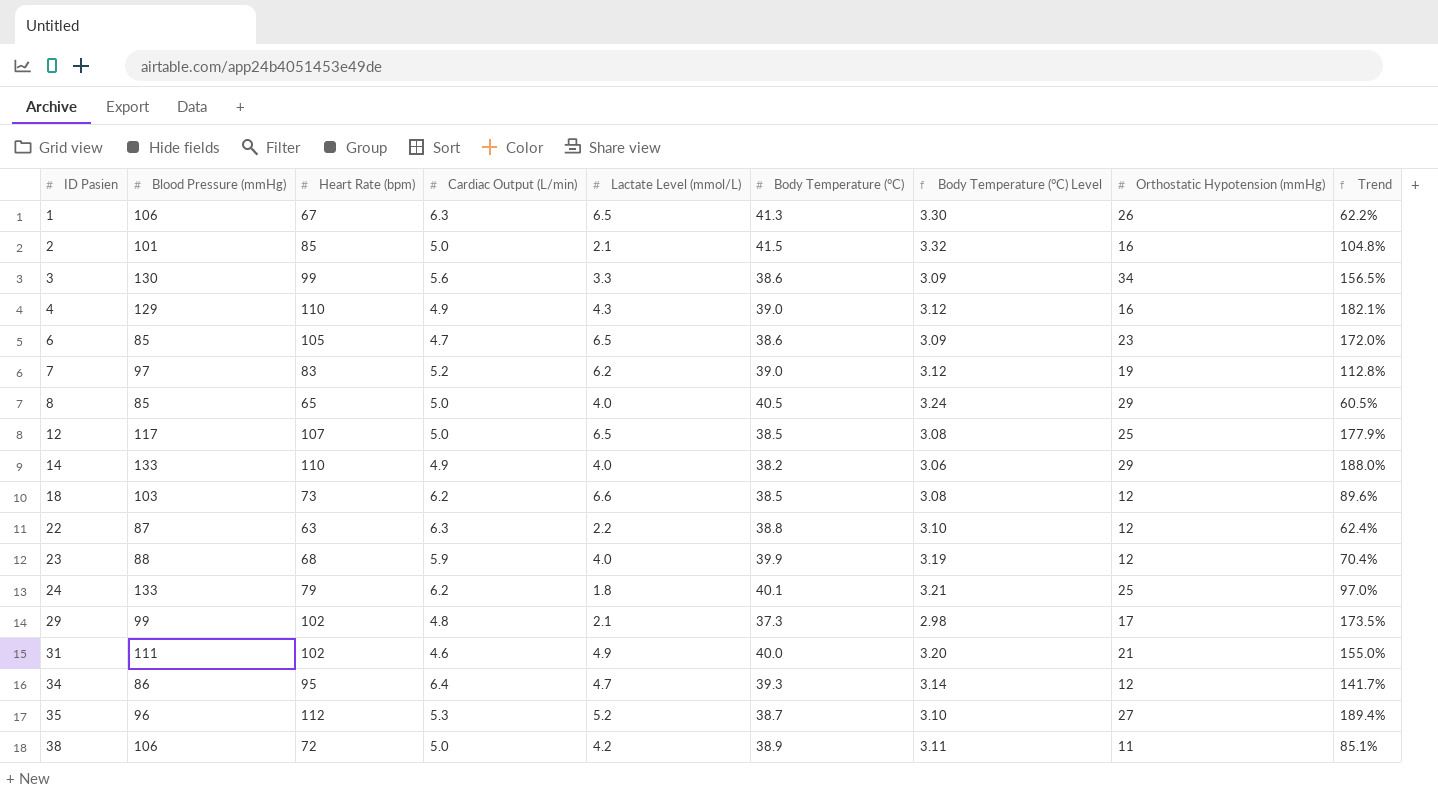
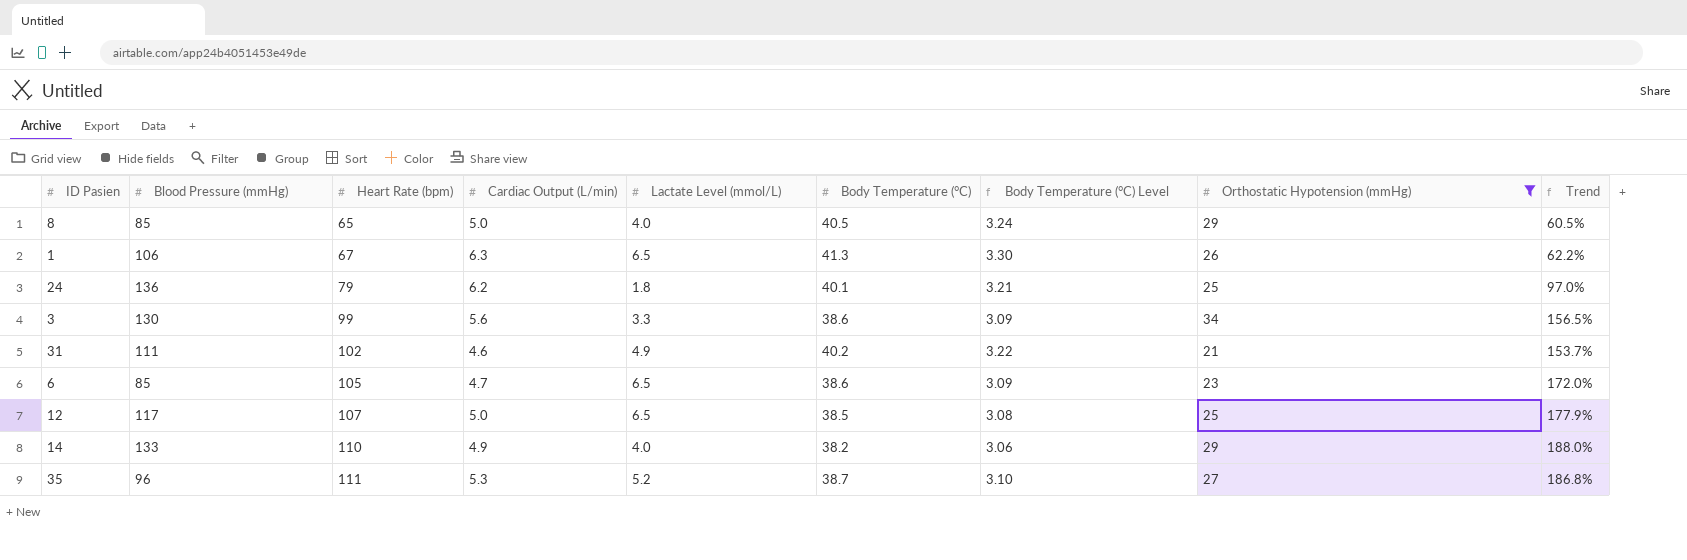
filter: none -> Orthostatic Hypotension (mmHg) >= 21
row order: ID Pasien ascending -> Heart Rate (bpm) ascending
24 | Blood Pressure (mmHg): 133 -> 136
31 | Body Temperature (°C): 40.0 -> 40.2
31 | Body Temperature (°C) Level: 3.20 -> 3.22
31 | Trend: 155.0% -> 153.7%
35 | Heart Rate (bpm): 112 -> 111
35 | Trend: 189.4% -> 186.8%

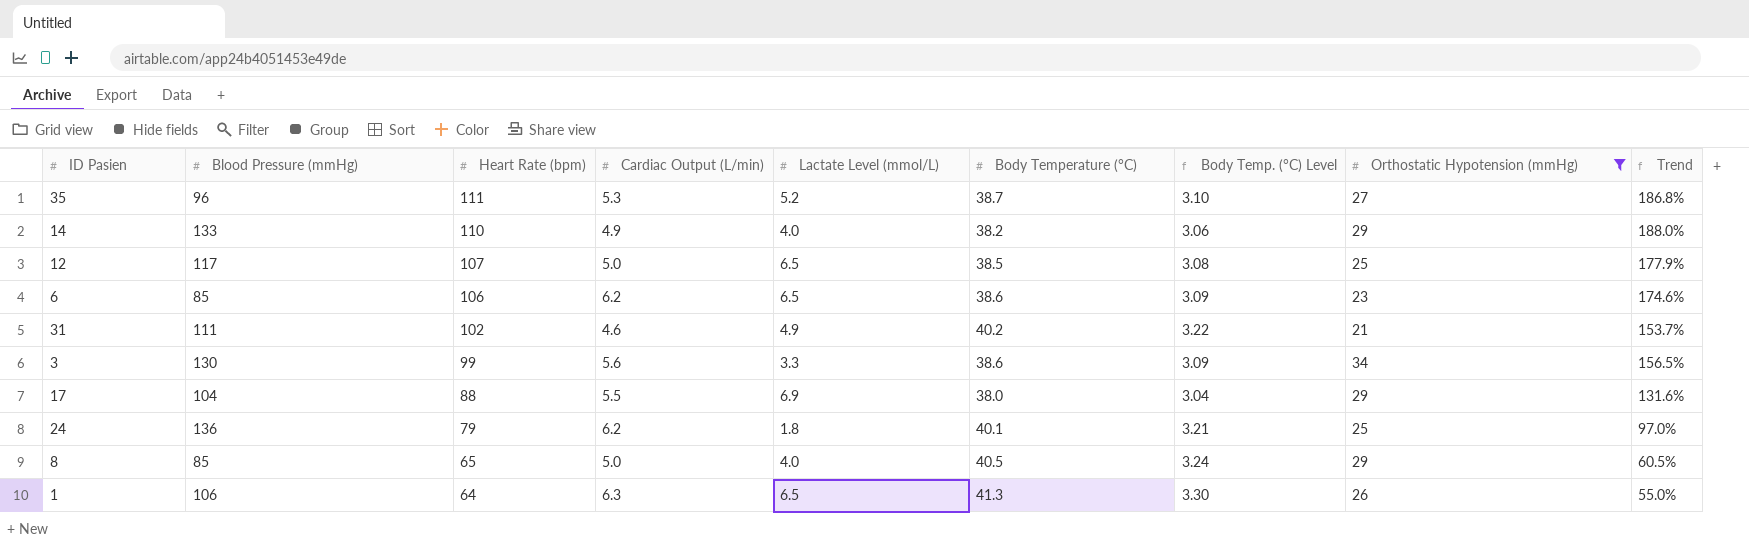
row order: Heart Rate (bpm) ascending -> Heart Rate (bpm) descending
column name: Body Temperature (°C) Level -> Body Temp. (°C) Level
6 | Heart Rate (bpm): 105 -> 106
6 | Cardiac Output (L/min): 4.7 -> 6.2
6 | Trend: 172.0% -> 174.6%
row 17: none -> 104 | 88 | 5.5 | 6.9 | 38.0 | 3.04 | 29 | 131.6%
1 | Heart Rate (bpm): 67 -> 64
1 | Trend: 62.2% -> 55.0%

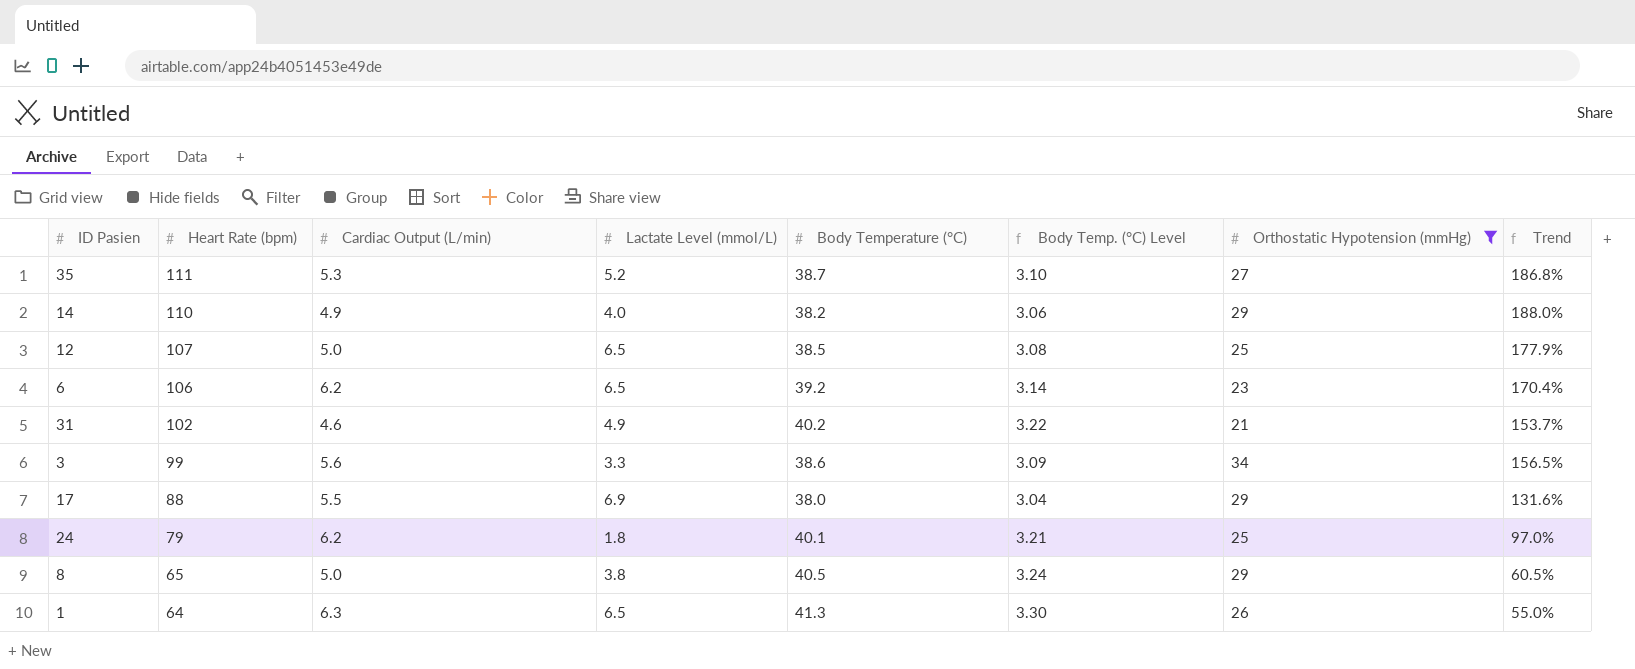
column Blood Pressure (mmHg) | position: 2 -> none
6 | Body Temperature (°C): 38.6 -> 39.2
6 | Body Temp. (°C) Level: 3.09 -> 3.14
6 | Trend: 174.6% -> 170.4%
8 | Lactate Level (mmol/L): 4.0 -> 3.8

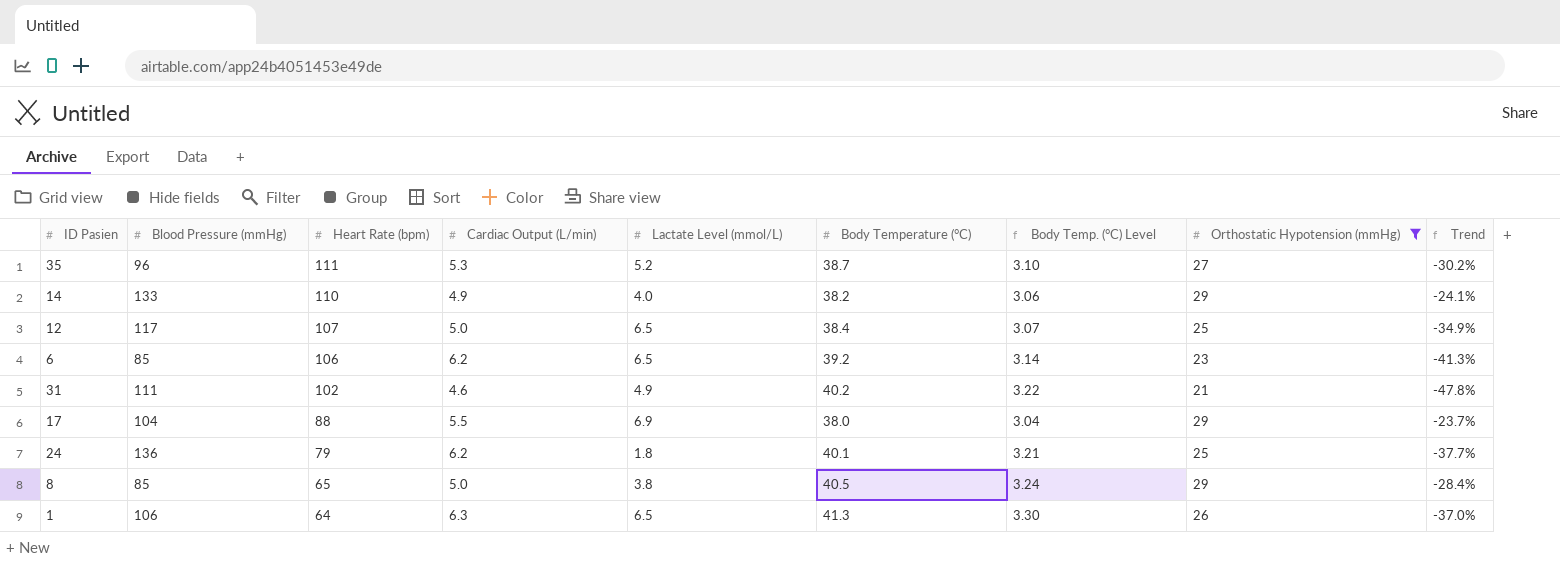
column Blood Pressure (mmHg) | position: none -> 2
column Trend | formula: ([Heart Rate (bpm)] - [Body Temperature (°C)]) / [Body Temperature (°C)] -> ([Orthostatic Hypotension (mmHg)] - [Body Temperature (°C)]) / [Body Temperature (°C)]
row 3: 99 | 5.6 | 3.3 | 38.6 | 3.09 | 34 | 156.5% -> none
12 | Body Temperature (°C): 38.5 -> 38.4
12 | Body Temp. (°C) Level: 3.08 -> 3.07

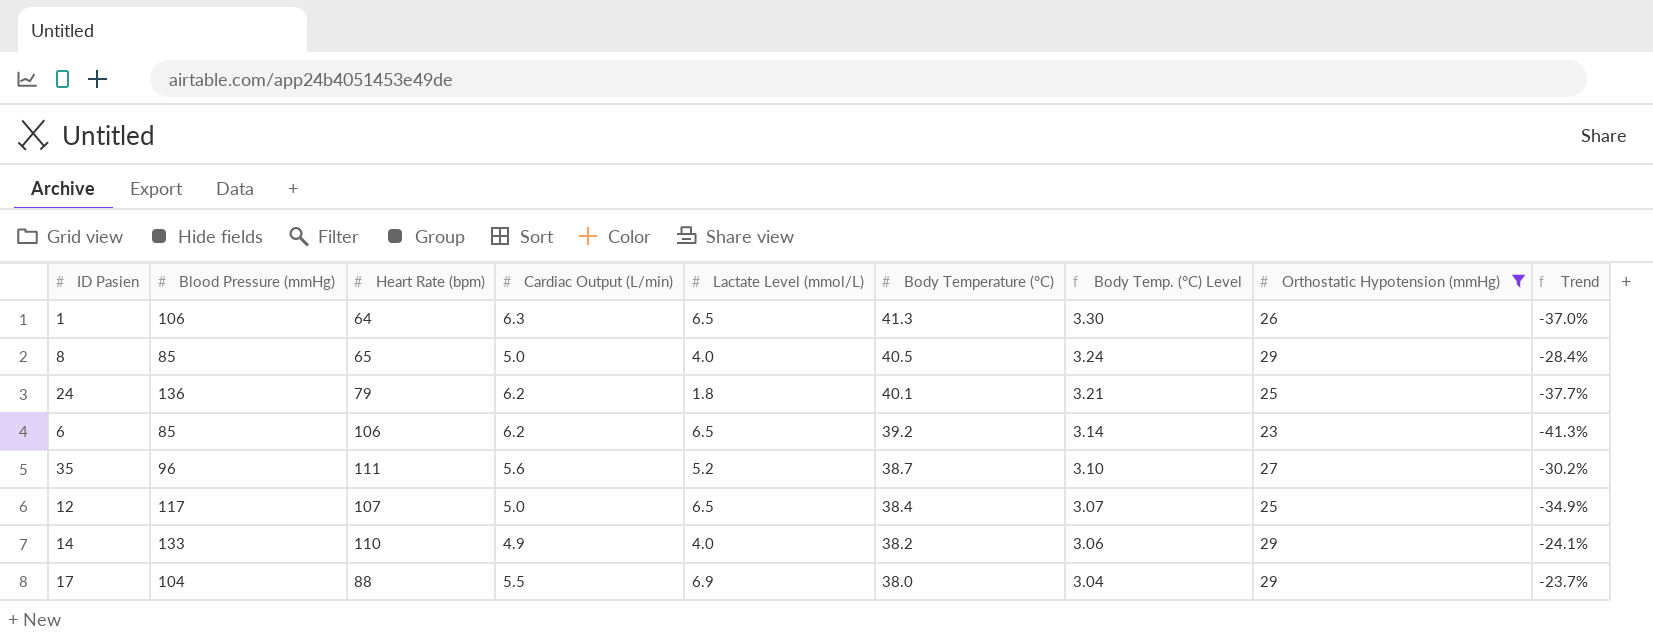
row order: Heart Rate (bpm) descending -> Body Temperature (°C) descending
row 31: 111 | 102 | 4.6 | 4.9 | 40.2 | 3.22 | 21 | -47.8% -> none
8 | Lactate Level (mmol/L): 3.8 -> 4.0
35 | Cardiac Output (L/min): 5.3 -> 5.6

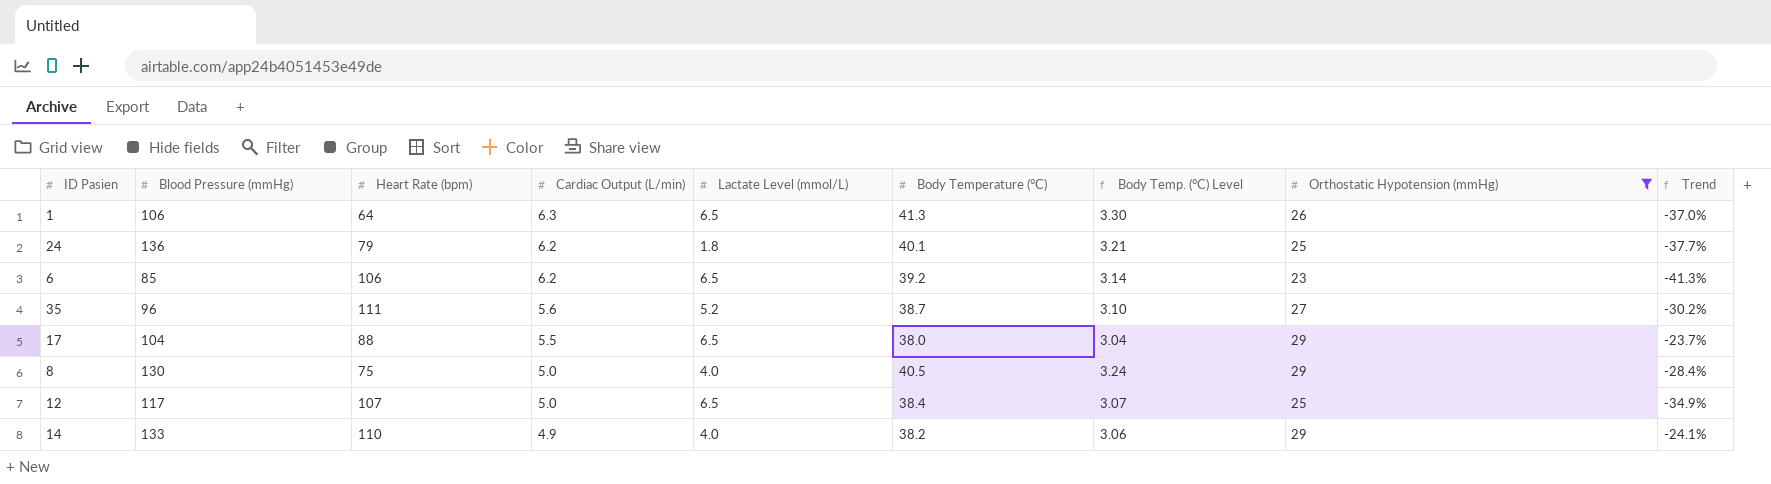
row order: Body Temperature (°C) descending -> Cardiac Output (L/min) descending
17 | Lactate Level (mmol/L): 6.9 -> 6.5
8 | Blood Pressure (mmHg): 85 -> 130
8 | Heart Rate (bpm): 65 -> 75

